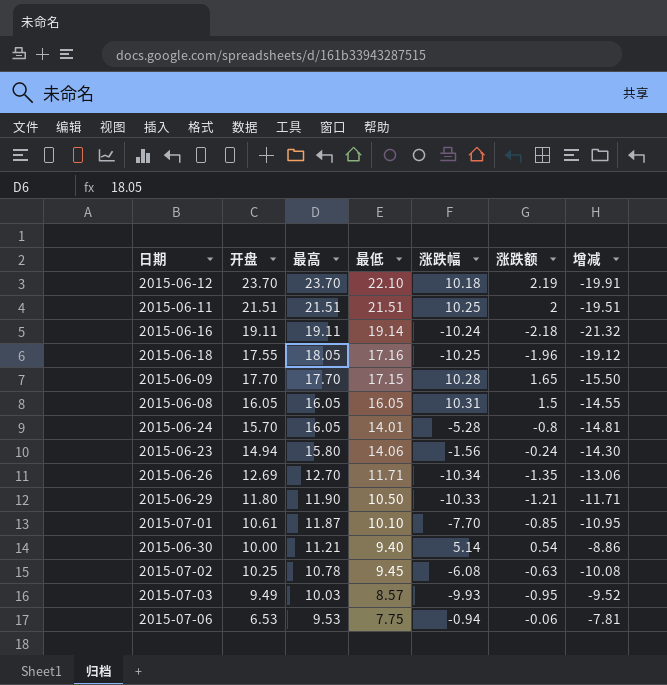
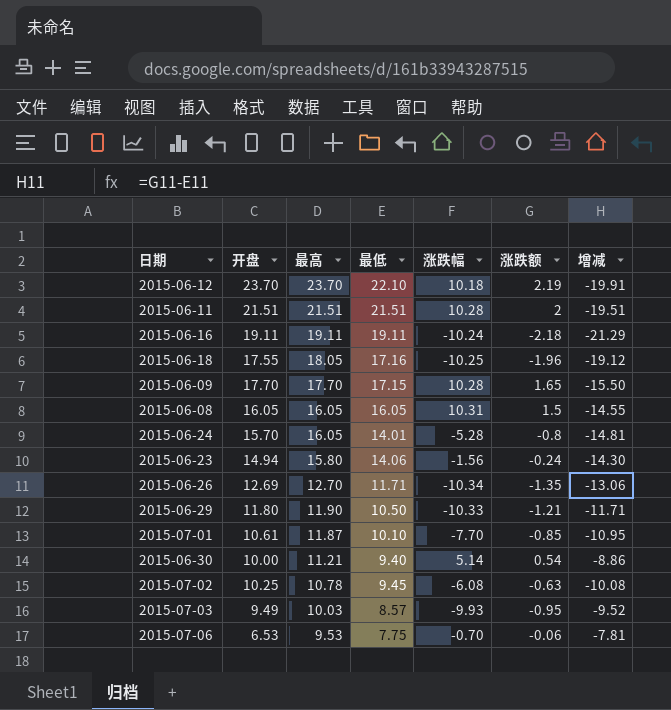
2015-06-11 | 涨跌幅: 10.25 -> 10.28
2015-06-16 | 最低: 19.14 -> 19.11
2015-06-16 | 增减: -21.32 -> -21.29
2015-07-06 | 涨跌幅: -0.94 -> -0.70

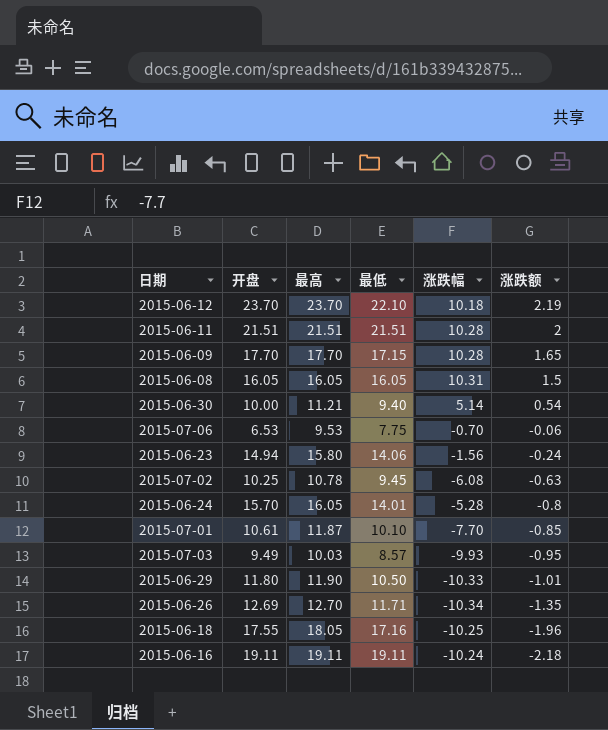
row order: 最高 descending -> 涨跌额 descending
column 增减 | formula: [涨跌额] - [最低] -> none
2015-06-29 | 涨跌额: -1.21 -> -1.01

